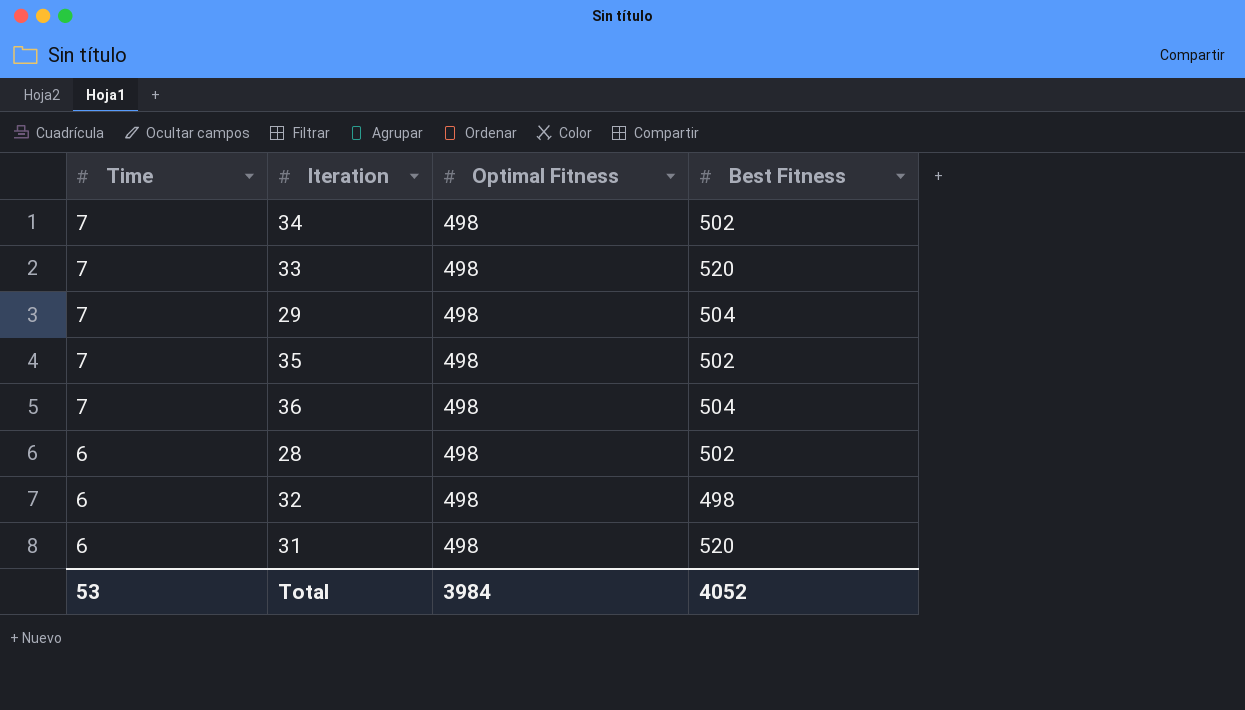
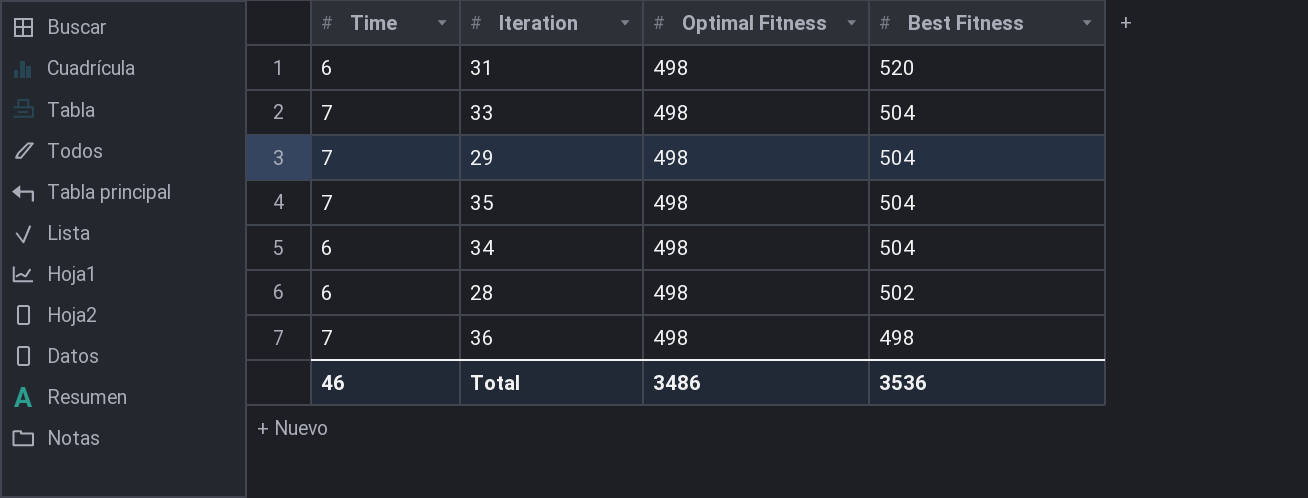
row order: Time descending -> Best Fitness descending
row 32: 6 | 498 | 498 -> none
33 | Best Fitness: 520 -> 504
35 | Best Fitness: 502 -> 504
34 | Time: 7 -> 6
34 | Best Fitness: 502 -> 504
36 | Best Fitness: 504 -> 498
Total | Time: 53 -> 46
Total | Optimal Fitness: 3984 -> 3486
Total | Best Fitness: 4052 -> 3536

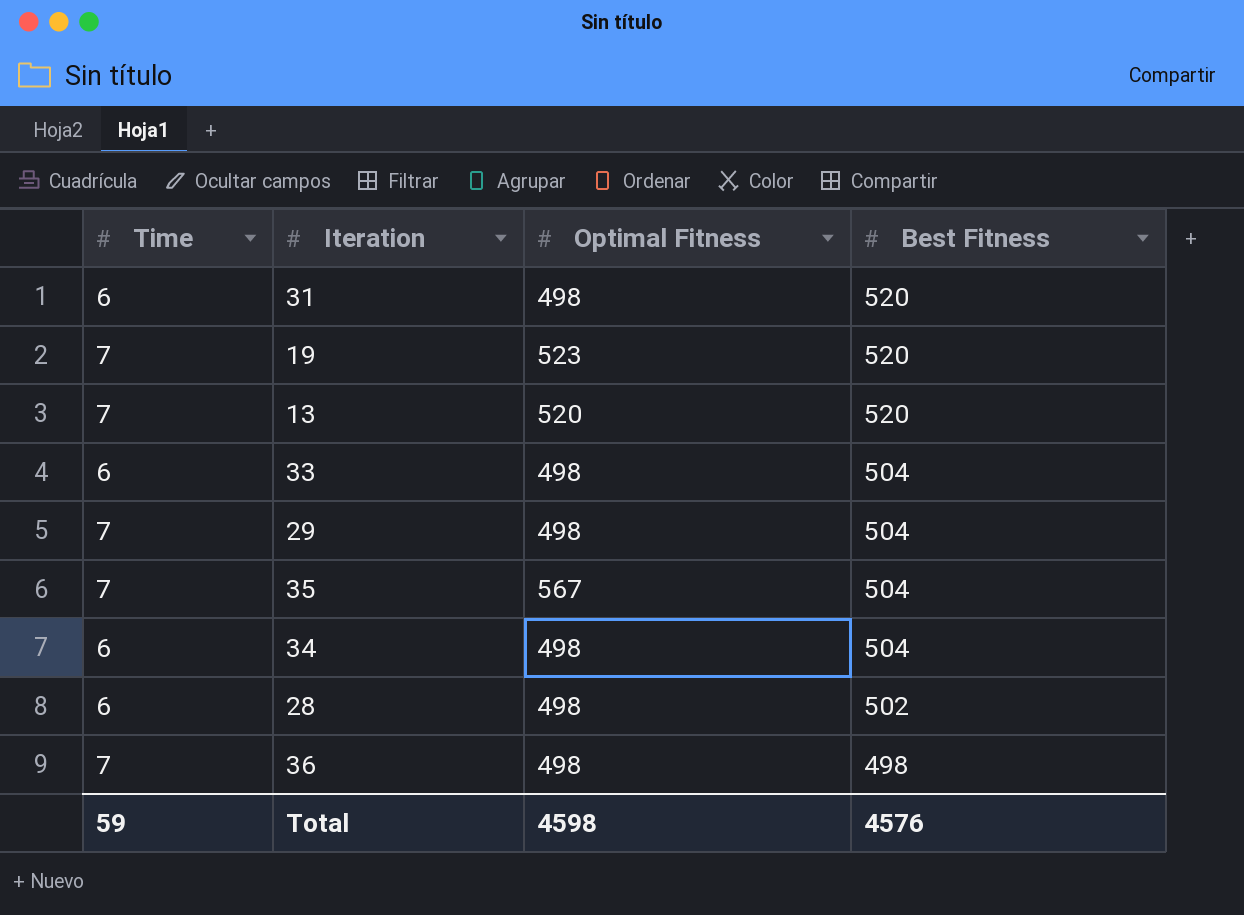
row 19: none -> 7 | 523 | 520
row 13: none -> 7 | 520 | 520
33 | Time: 7 -> 6
35 | Optimal Fitness: 498 -> 567
Total | Time: 46 -> 59
Total | Optimal Fitness: 3486 -> 4598
Total | Best Fitness: 3536 -> 4576

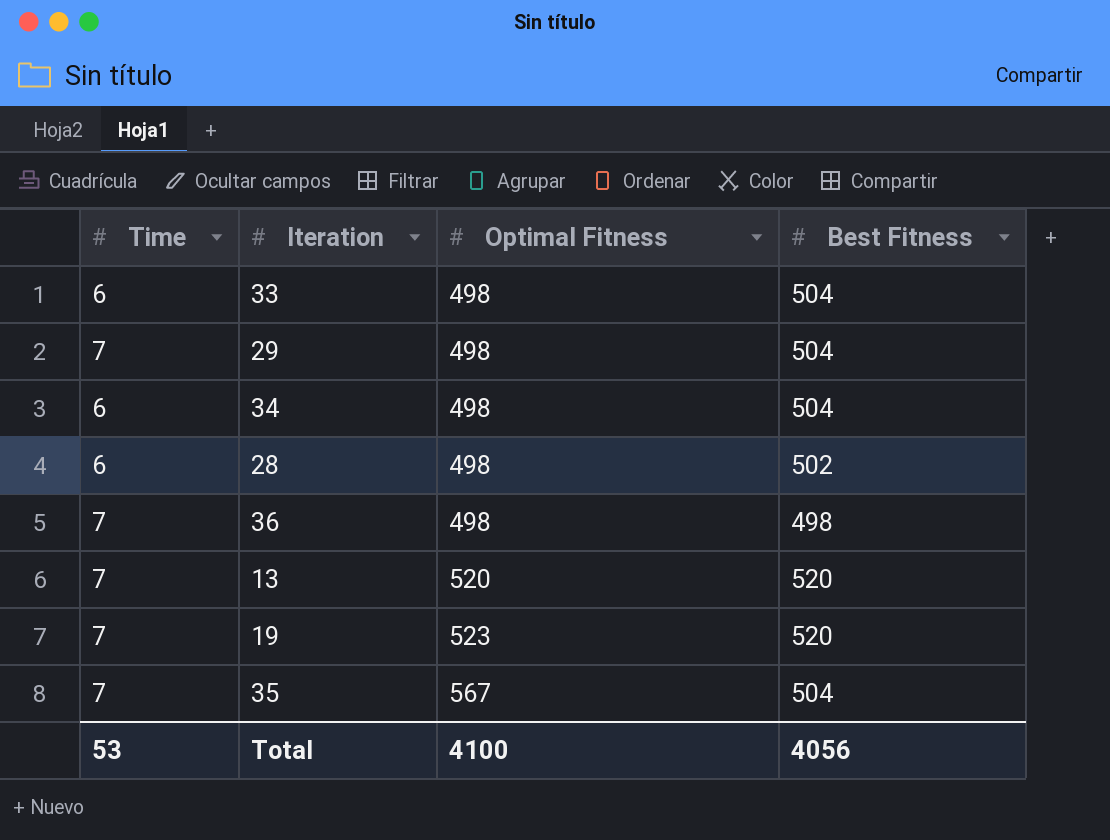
row order: Best Fitness descending -> Optimal Fitness ascending
row 31: 6 | 498 | 520 -> none
Total | Time: 59 -> 53
Total | Optimal Fitness: 4598 -> 4100
Total | Best Fitness: 4576 -> 4056

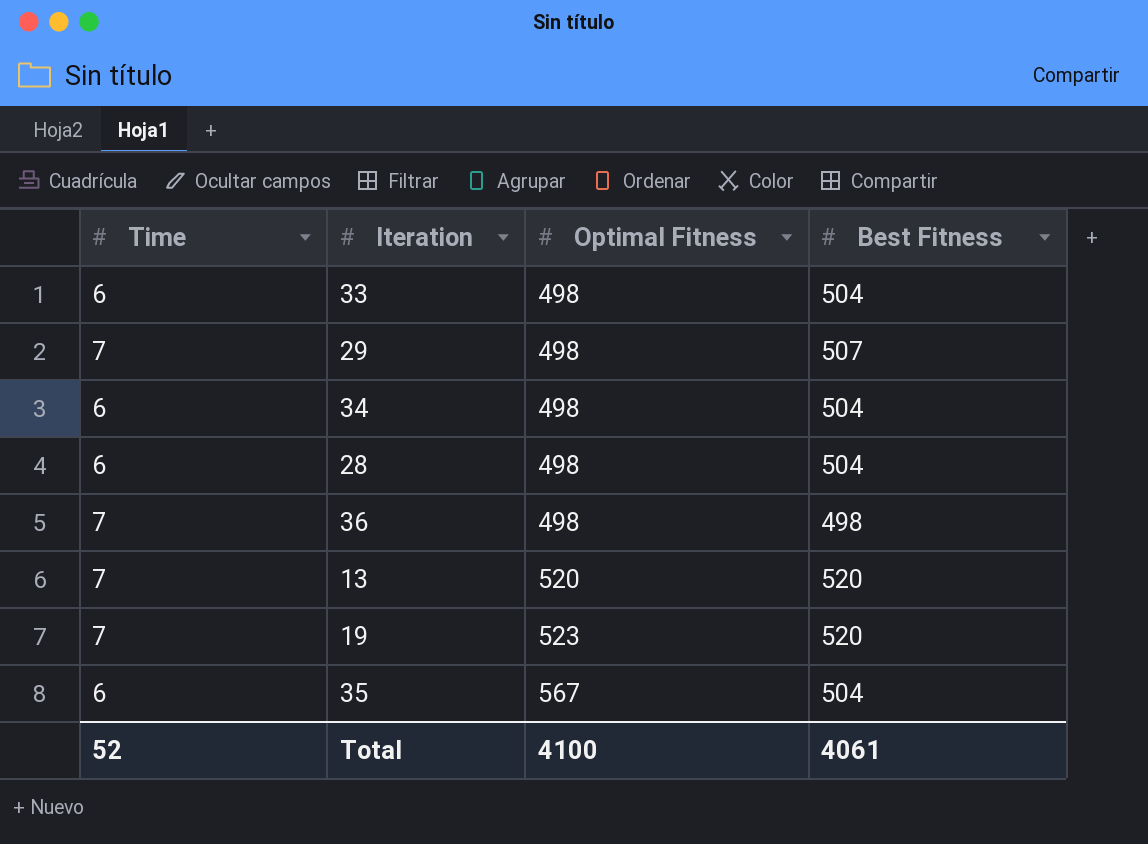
29 | Best Fitness: 504 -> 507
28 | Best Fitness: 502 -> 504
35 | Time: 7 -> 6
Total | Time: 53 -> 52
Total | Best Fitness: 4056 -> 4061

